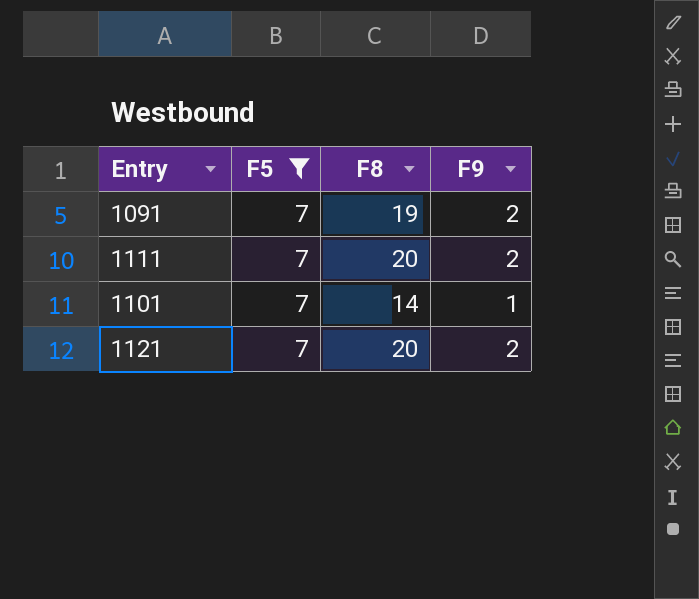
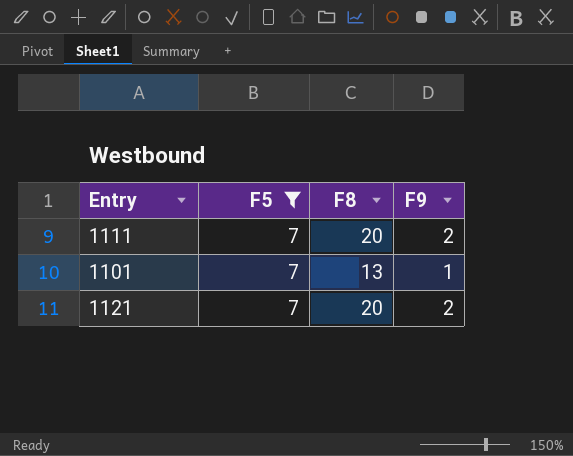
row 1091: 7 | 19 | 2 -> none
1101 | F8: 14 -> 13

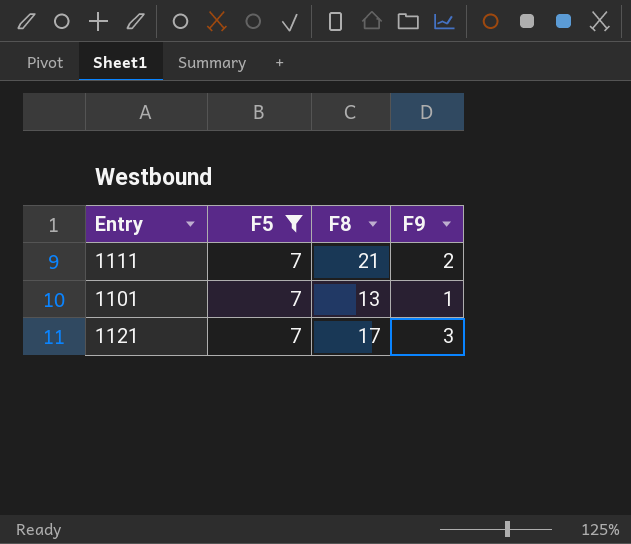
1111 | F8: 20 -> 21
1121 | F8: 20 -> 17
1121 | F9: 2 -> 3

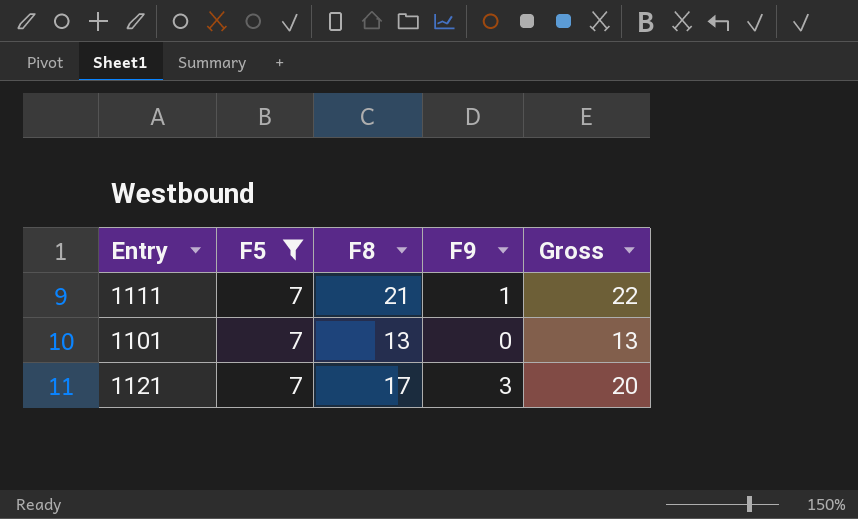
column Gross | formula: none -> [F8] + [F9]
1111 | F9: 2 -> 1
1101 | F9: 1 -> 0

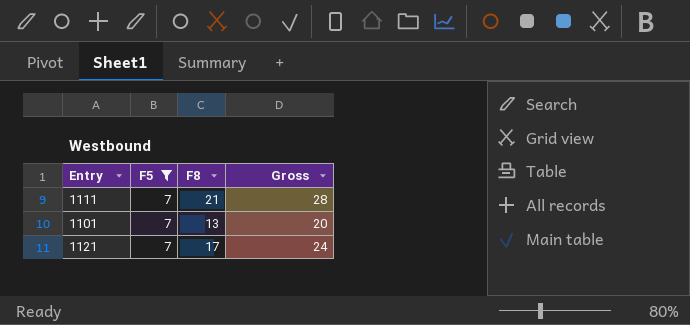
column F9 | position: 4 -> none
column Gross | formula: [F8] + [F9] -> [F5] + [F8]

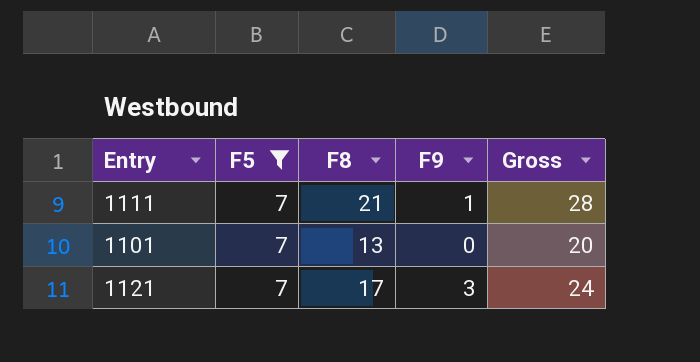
column F9 | position: none -> 4

